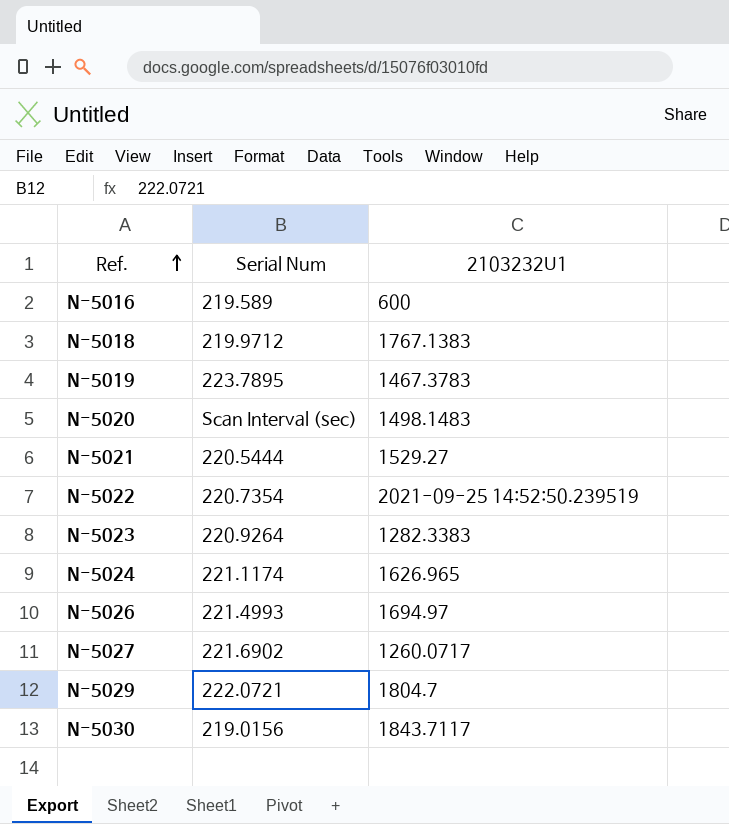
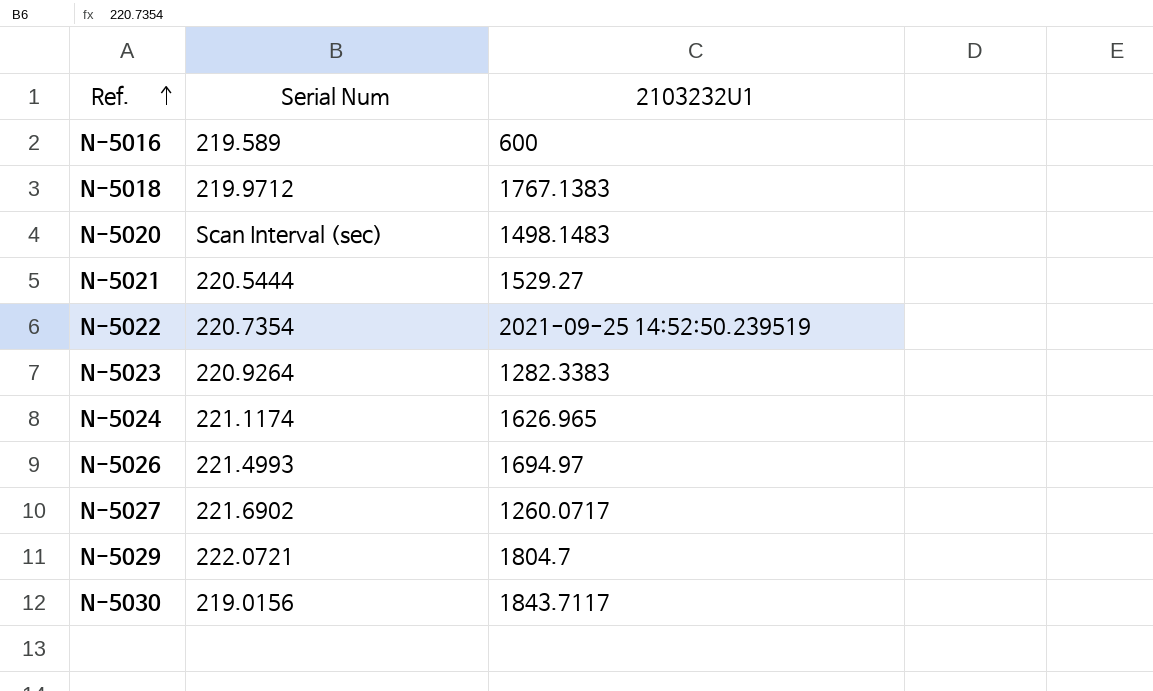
row N-5019: 223.7895 | 1467.3783 -> none

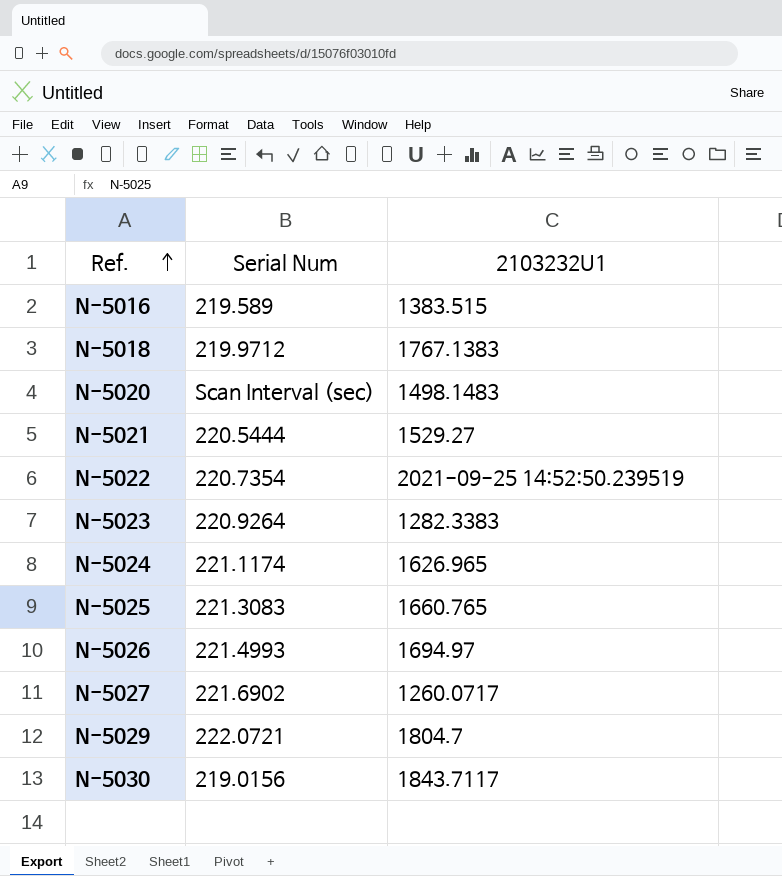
N-5016 | 2103232U1: 600 -> 1383.515
row N-5025: none -> 221.3083 | 1660.765

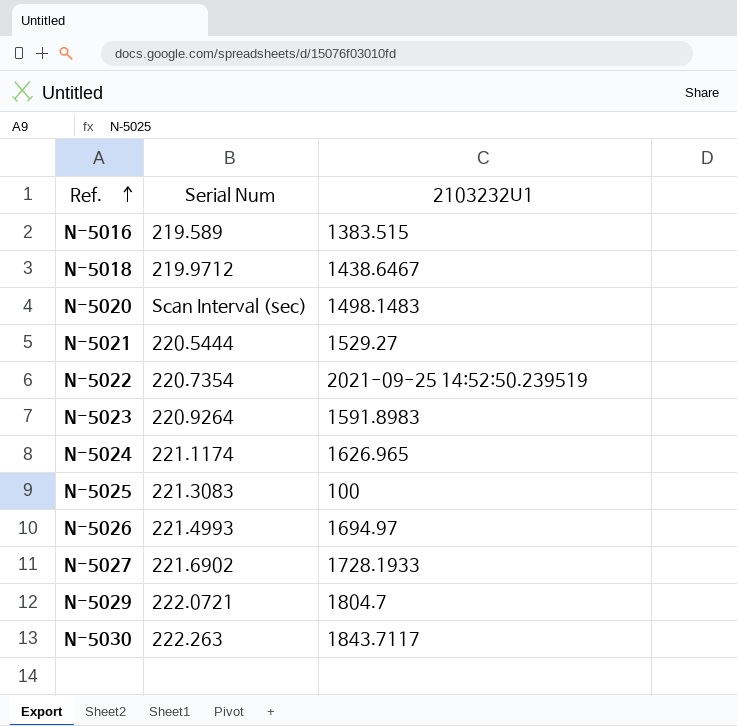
N-5018 | 2103232U1: 1767.1383 -> 1438.6467
N-5023 | 2103232U1: 1282.3383 -> 1591.8983
N-5025 | 2103232U1: 1660.765 -> 100
N-5027 | 2103232U1: 1260.0717 -> 1728.1933
N-5030 | Serial Num: 219.0156 -> 222.263

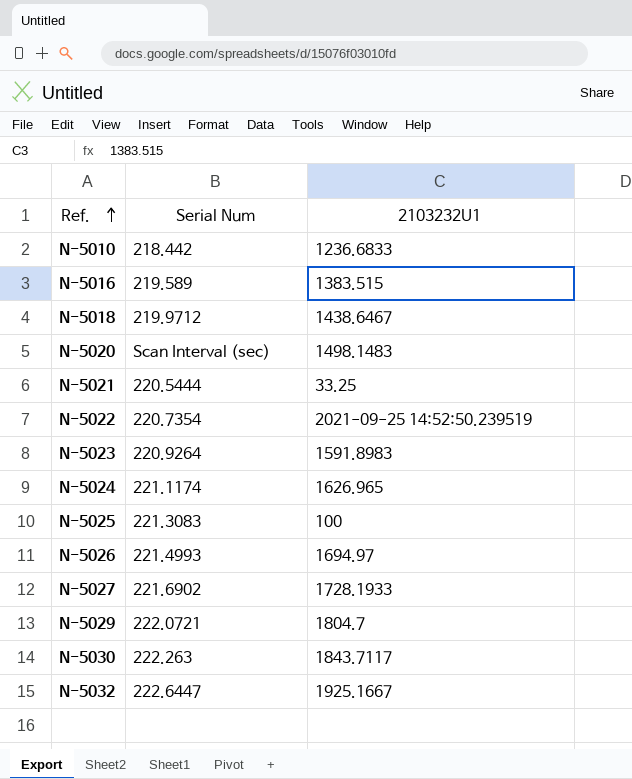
row N-5010: none -> 218.442 | 1236.6833
N-5021 | 2103232U1: 1529.27 -> 33.25
row N-5032: none -> 222.6447 | 1925.1667

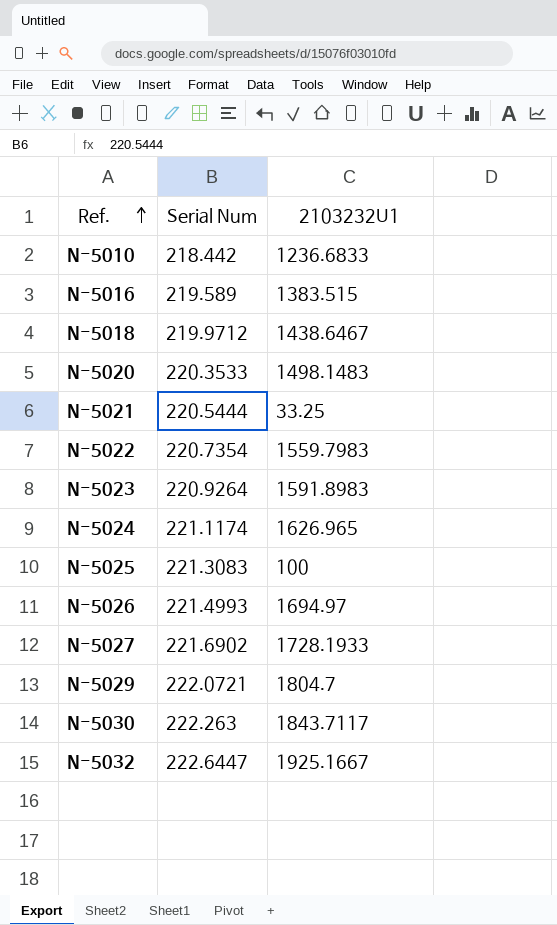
N-5020 | Serial Num: Scan Interval (sec) -> 220.3533
N-5022 | 2103232U1: 2021-09-25 14:52:50.239519 -> 1559.7983

